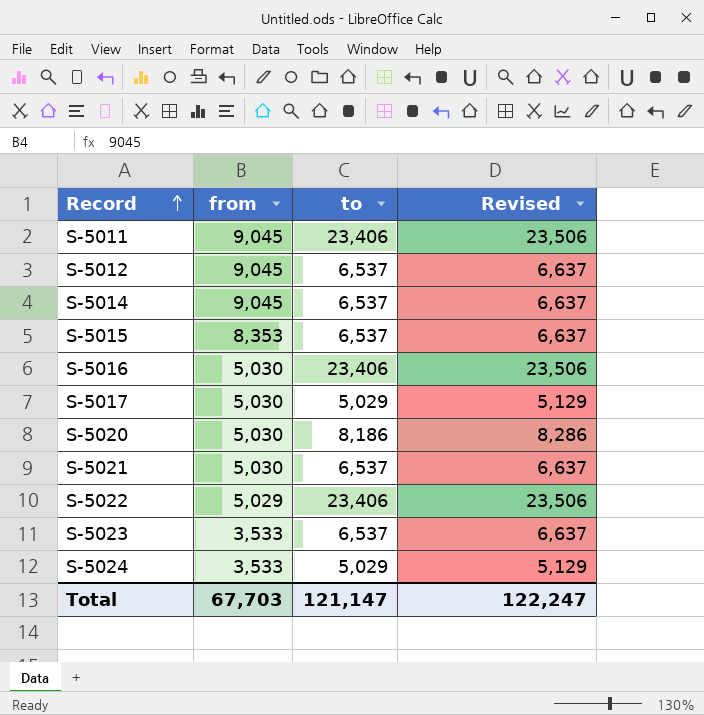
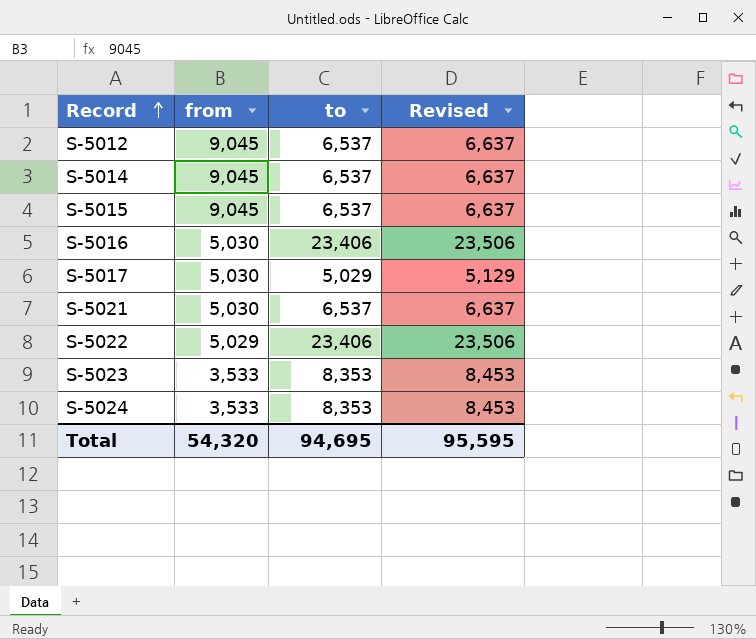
row S-5011: 9,045 | 23,406 | 23,506 -> none
row S-5020: 5,030 | 8,186 | 8,286 -> none
S-5015 | from: 8,353 -> 9,045
S-5023 | to: 6,537 -> 8,353
S-5023 | Revised: 6,637 -> 8,453
S-5024 | to: 5,029 -> 8,353
S-5024 | Revised: 5,129 -> 8,453
Total | from: 67,703 -> 54,320
Total | to: 121,147 -> 94,695
Total | Revised: 122,247 -> 95,595

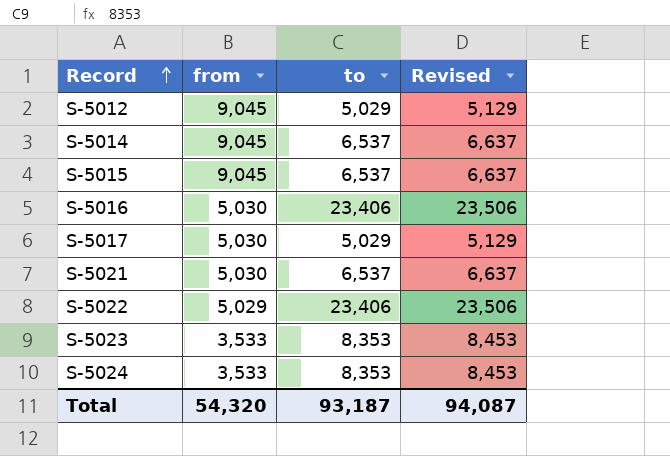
S-5012 | to: 6,537 -> 5,029
S-5012 | Revised: 6,637 -> 5,129
Total | to: 94,695 -> 93,187
Total | Revised: 95,595 -> 94,087

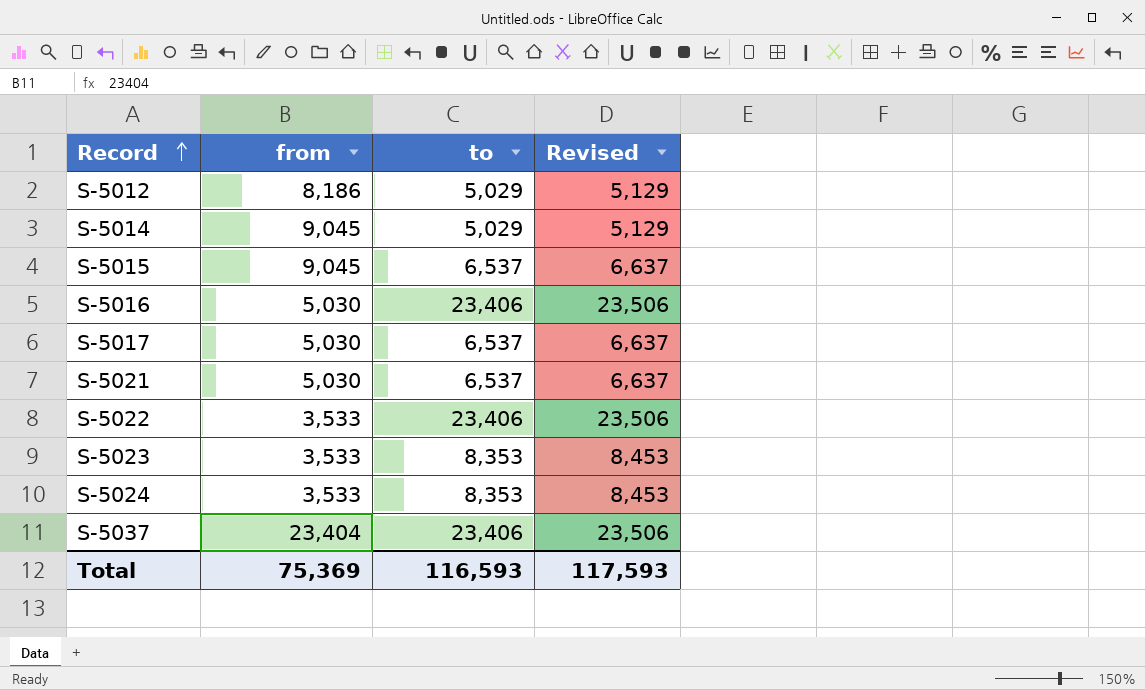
S-5012 | from: 9,045 -> 8,186
S-5014 | to: 6,537 -> 5,029
S-5014 | Revised: 6,637 -> 5,129
S-5017 | to: 5,029 -> 6,537
S-5017 | Revised: 5,129 -> 6,637
S-5022 | from: 5,029 -> 3,533
row S-5037: none -> 23,404 | 23,406 | 23,506
Total | from: 54,320 -> 75,369
Total | to: 93,187 -> 116,593
Total | Revised: 94,087 -> 117,593

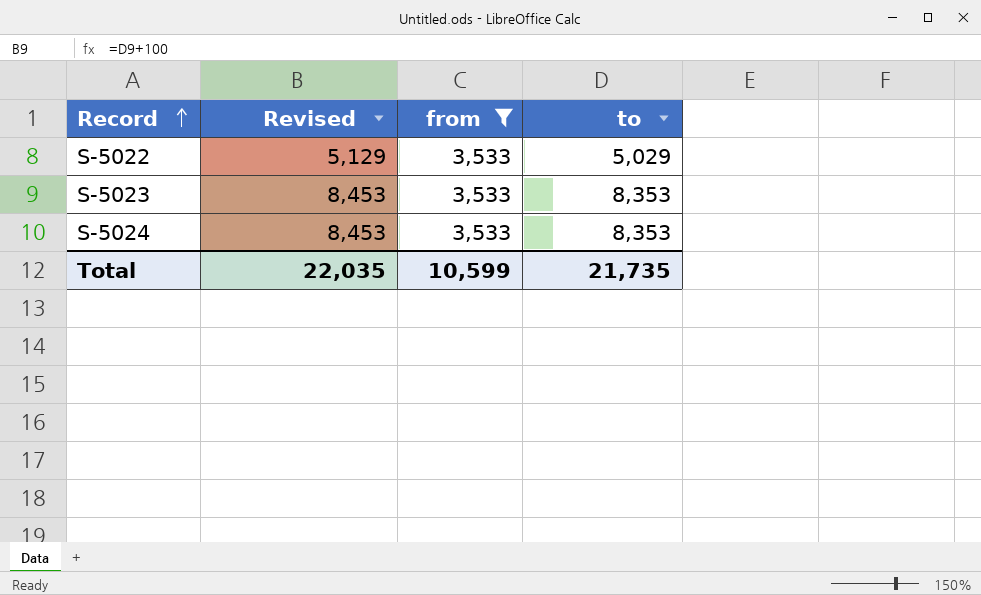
filter: none -> from = 3,533
column Revised | position: 4 -> 2
S-5022 | Revised: 23,506 -> 5,129
S-5022 | to: 23,406 -> 5,029
Total | Revised: 117,593 -> 22,035
Total | from: 75,369 -> 10,599
Total | to: 116,593 -> 21,735

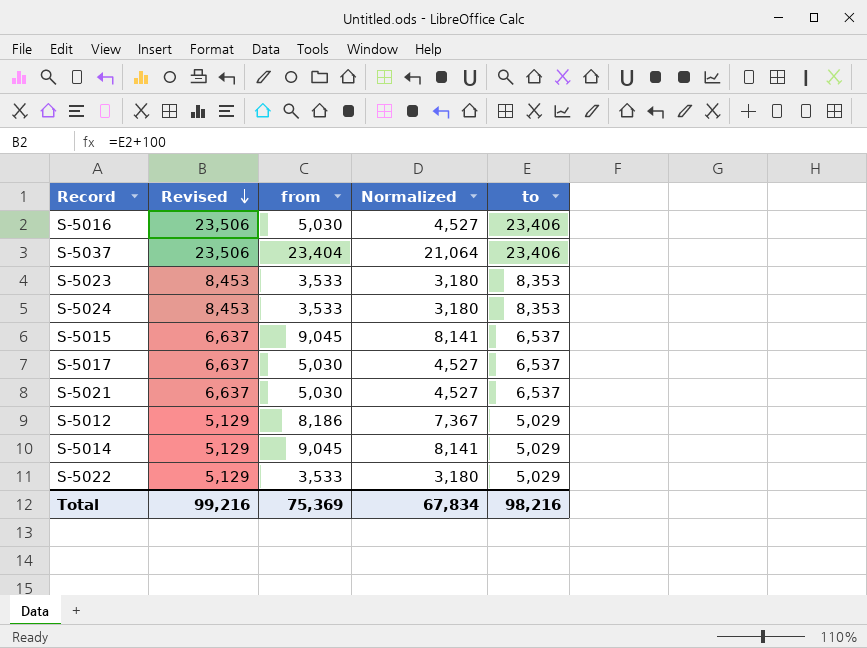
filter: from = 3,533 -> none
row order: Record ascending -> Revised descending
column Normalized | formula: none -> [from] * 0.9
Total | Revised: 22,035 -> 99,216
Total | from: 10,599 -> 75,369
Total | to: 21,735 -> 98,216

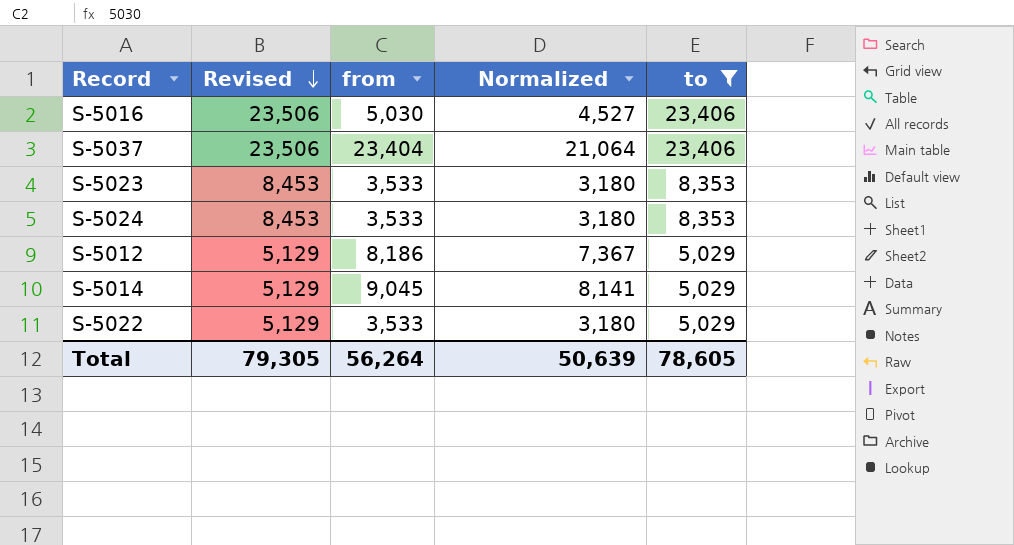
filter: none -> to != 6,537
Total | Revised: 99,216 -> 79,305
Total | from: 75,369 -> 56,264
Total | Normalized: 67,834 -> 50,639
Total | to: 98,216 -> 78,605

